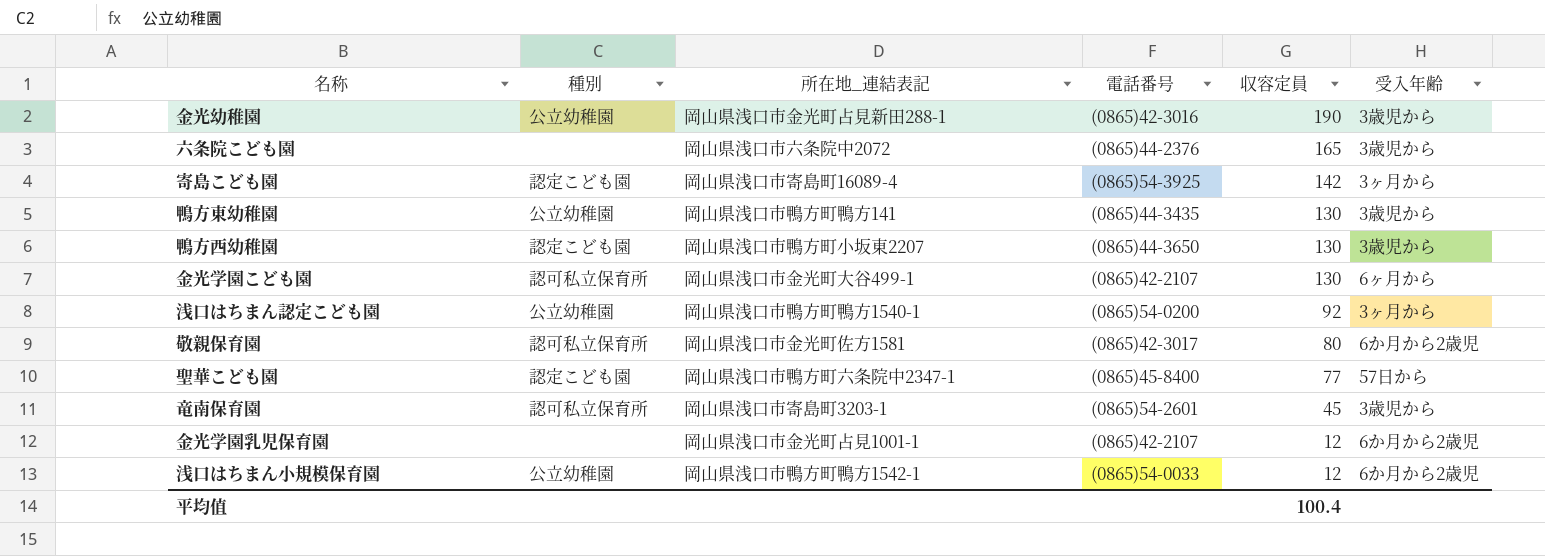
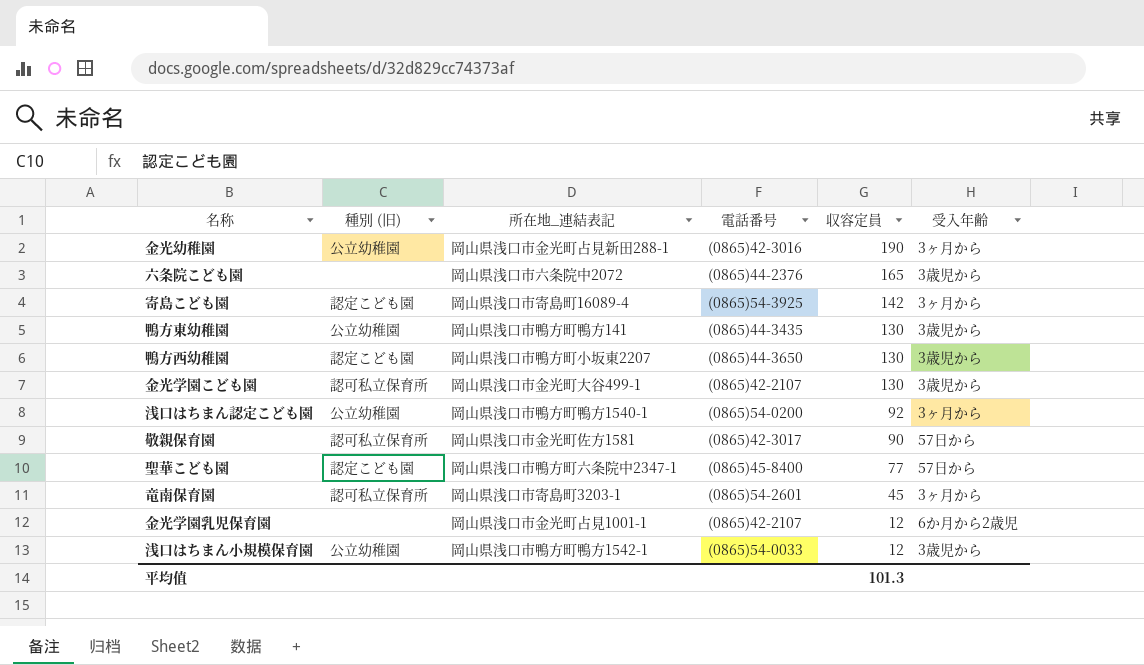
column name: 種別 -> 種別 (旧)
金光幼稚園 | 受入年齢: 3歳児から -> 3ヶ月から
金光学園こども園 | 受入年齢: 6ヶ月から -> 3歳児から
敬親保育園 | 収容定員: 80 -> 90
敬親保育園 | 受入年齢: 6か月から2歳児 -> 57日から
竜南保育園 | 受入年齢: 3歳児から -> 3ヶ月から
浅口はちまん小規模保育園 | 受入年齢: 6か月から2歳児 -> 3歳児から
平均值 | 収容定員: 100.4 -> 101.3

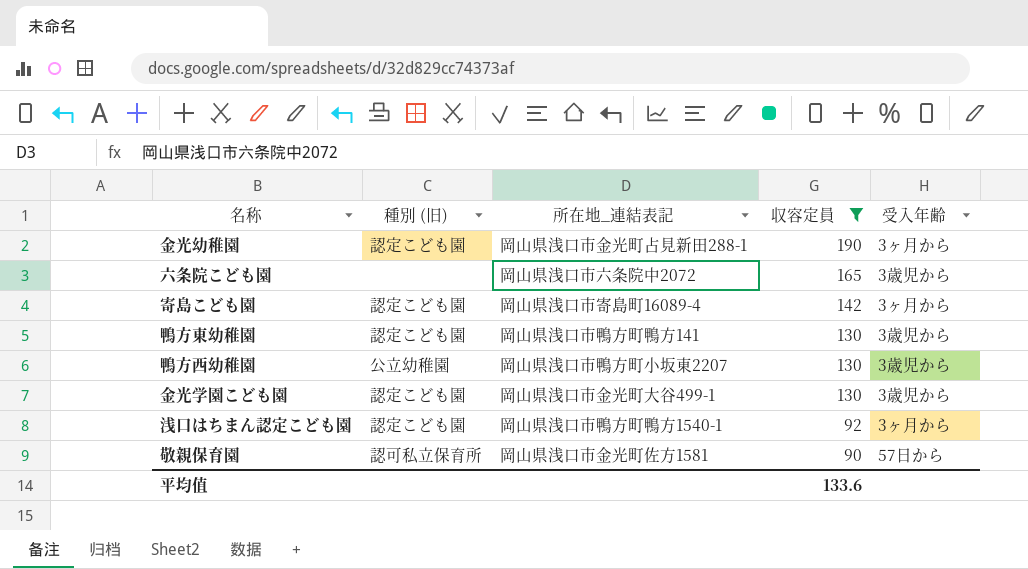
filter: none -> 収容定員 >= 90
column 電話番号 | position: 4 -> none
金光幼稚園 | 種別 (旧): 公立幼稚園 -> 認定こども園
鴨方東幼稚園 | 種別 (旧): 公立幼稚園 -> 認定こども園
鴨方西幼稚園 | 種別 (旧): 認定こども園 -> 公立幼稚園
金光学園こども園 | 種別 (旧): 認可私立保育所 -> 認定こども園
浅口はちまん認定こども園 | 種別 (旧): 公立幼稚園 -> 認定こども園
平均值 | 収容定員: 101.3 -> 133.6

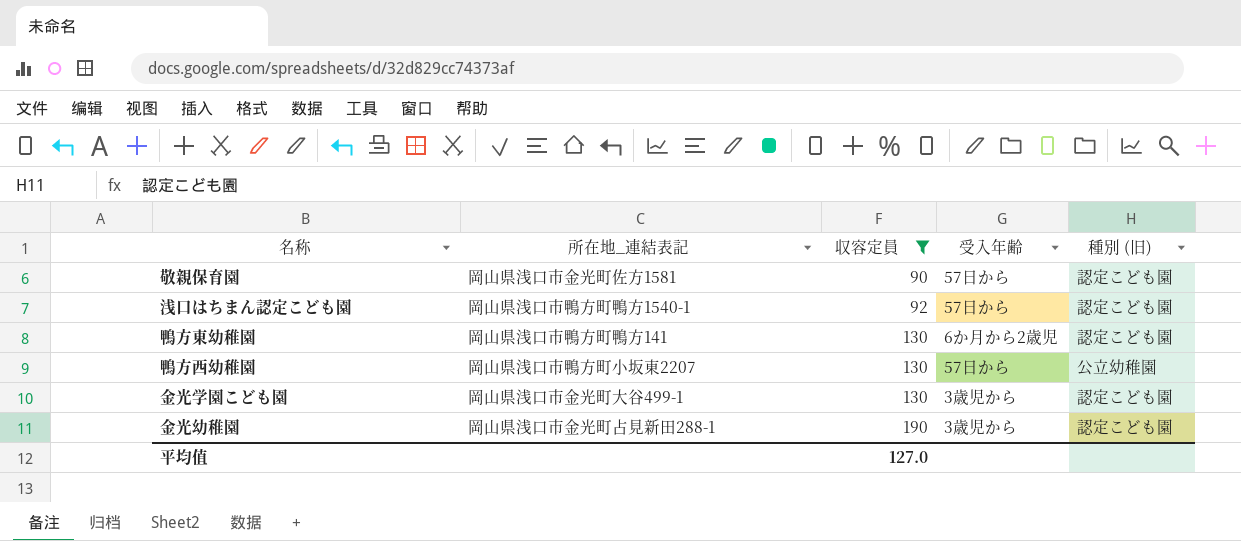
row order: 収容定員 descending -> 収容定員 ascending
column 種別 (旧) | position: 2 -> 5
row 六条院こども園: none | 岡山県浅口市六条院中2072 | 165 | 3歳児から -> none
row 寄島こども園: 認定こども園 | 岡山県浅口市寄島町16089-4 | 142 | 3ヶ月から -> none
敬親保育園 | 種別 (旧): 認可私立保育所 -> 認定こども園
浅口はちまん認定こども園 | 受入年齢: 3ヶ月から -> 57日から
鴨方東幼稚園 | 受入年齢: 3歳児から -> 6か月から2歳児
鴨方西幼稚園 | 受入年齢: 3歳児から -> 57日から
金光幼稚園 | 受入年齢: 3ヶ月から -> 3歳児から
平均值 | 収容定員: 133.6 -> 127.0

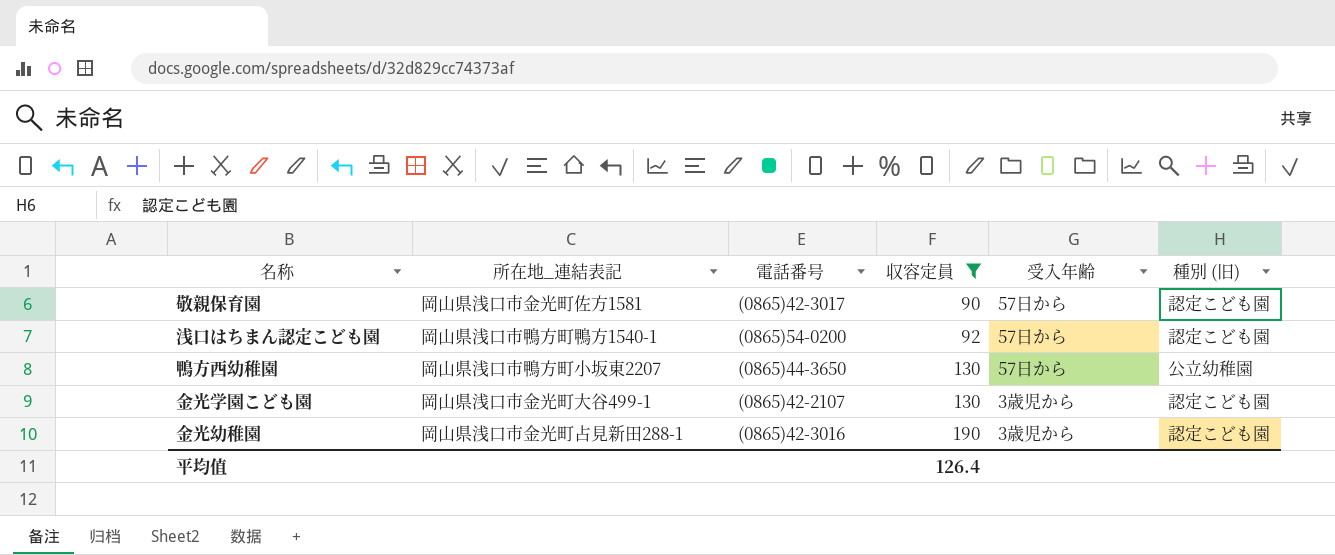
column 電話番号 | position: none -> 3
row 鴨方東幼稚園: 岡山県浅口市鴨方町鴨方141 | 130 | 6か月から2歳児 | 認定こども園 -> none
平均值 | 収容定員: 127.0 -> 126.4

